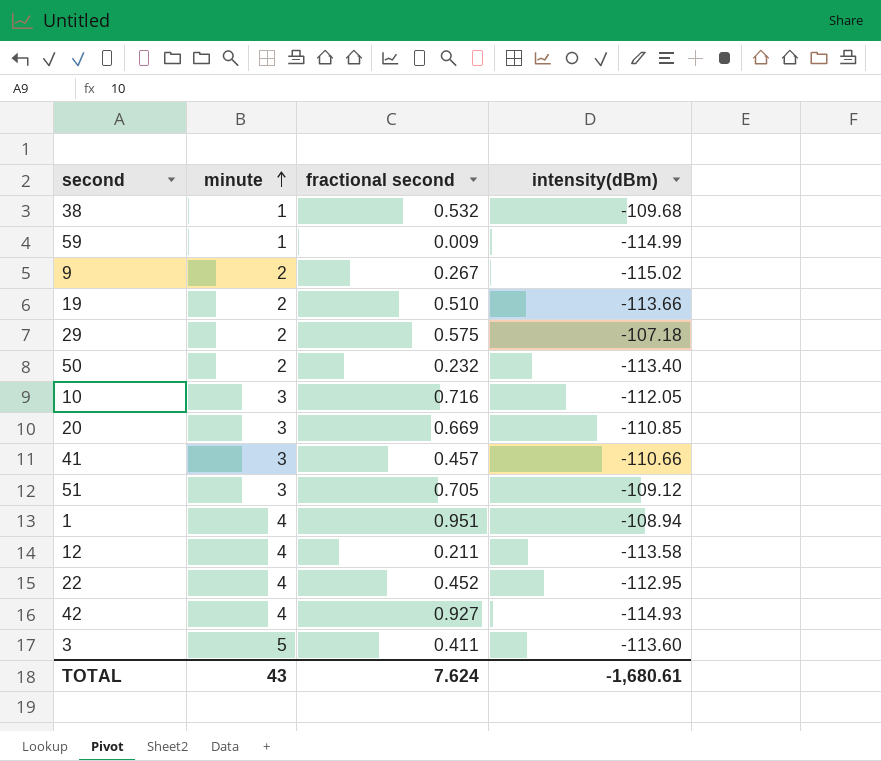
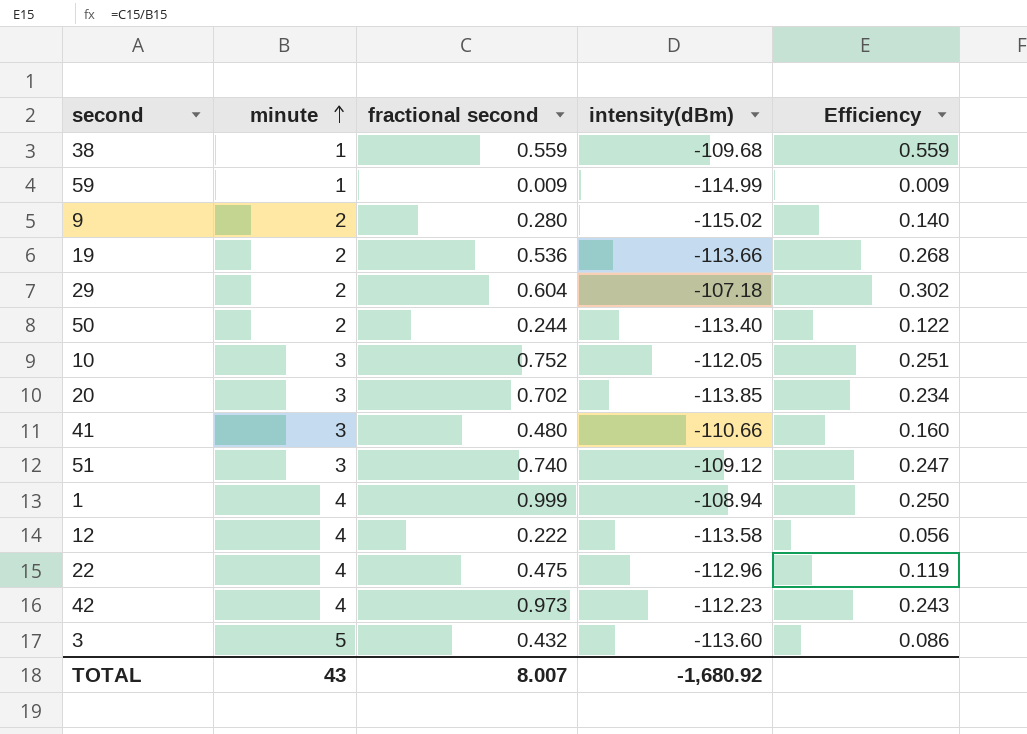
column Efficiency | formula: none -> [fractional second] / [minute]
38 | fractional second: 0.532 -> 0.559
9 | fractional second: 0.267 -> 0.280
19 | fractional second: 0.510 -> 0.536
29 | fractional second: 0.575 -> 0.604
50 | fractional second: 0.232 -> 0.244
10 | fractional second: 0.716 -> 0.752
20 | fractional second: 0.669 -> 0.702
20 | intensity(dBm): -110.85 -> -113.85
41 | fractional second: 0.457 -> 0.480
51 | fractional second: 0.705 -> 0.740
1 | fractional second: 0.951 -> 0.999
12 | fractional second: 0.211 -> 0.222
22 | fractional second: 0.452 -> 0.475
22 | intensity(dBm): -112.95 -> -112.96
42 | fractional second: 0.927 -> 0.973
42 | intensity(dBm): -114.93 -> -112.23
3 | fractional second: 0.411 -> 0.432
TOTAL | fractional second: 7.624 -> 8.007
TOTAL | intensity(dBm): -1,680.61 -> -1,680.92

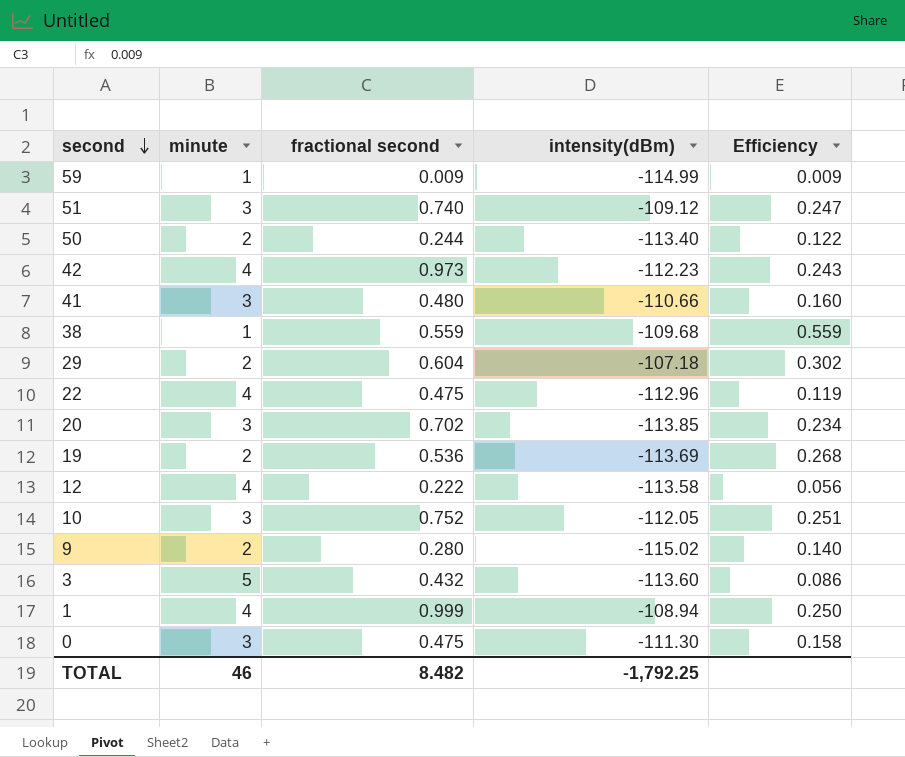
row order: minute ascending -> second descending
19 | intensity(dBm): -113.66 -> -113.69
row 0: none -> 3 | 0.475 | -111.30 | 0.158
TOTAL | minute: 43 -> 46
TOTAL | fractional second: 8.007 -> 8.482
TOTAL | intensity(dBm): -1,680.92 -> -1,792.25

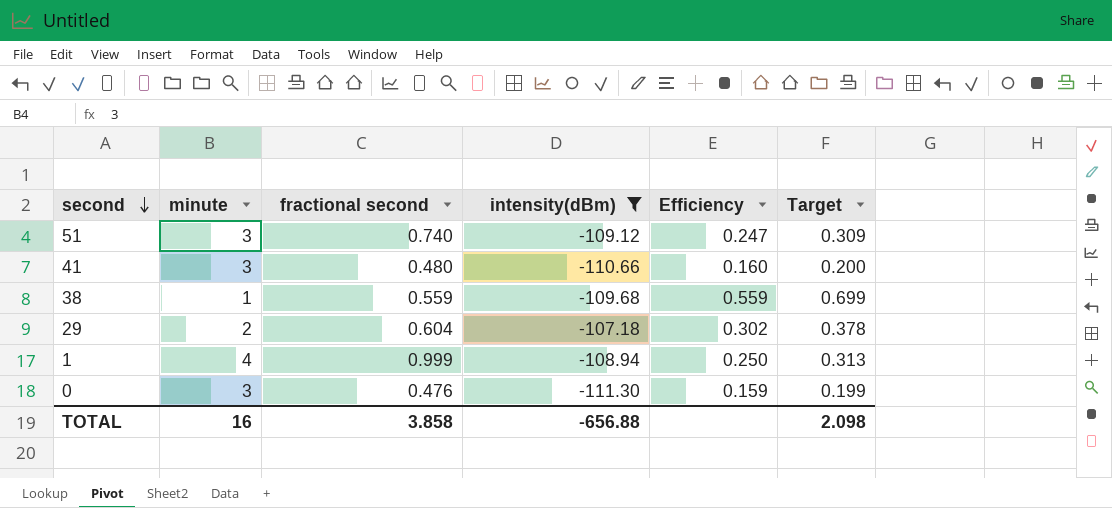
filter: none -> intensity(dBm) >= -111.30
column Target | formula: none -> [Efficiency] * 1.25
0 | fractional second: 0.475 -> 0.476
0 | Efficiency: 0.158 -> 0.159
TOTAL | minute: 46 -> 16
TOTAL | fractional second: 8.482 -> 3.858
TOTAL | intensity(dBm): -1,792.25 -> -656.88

